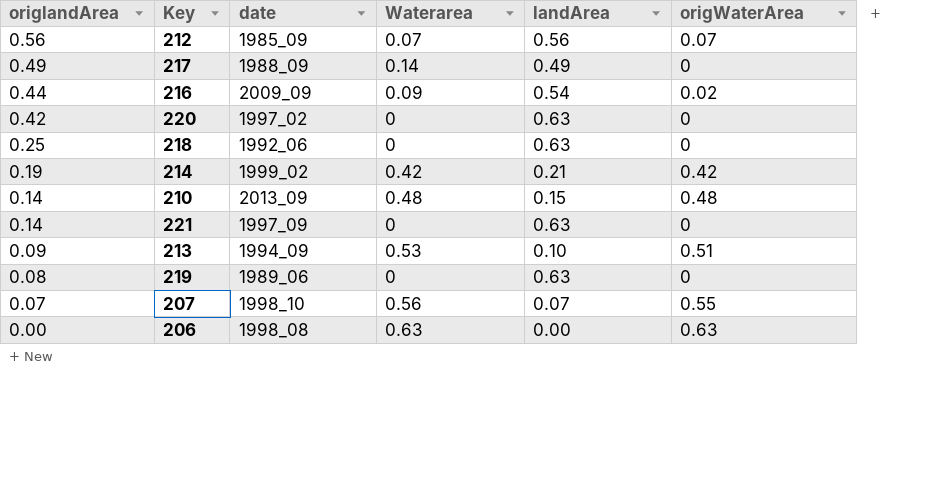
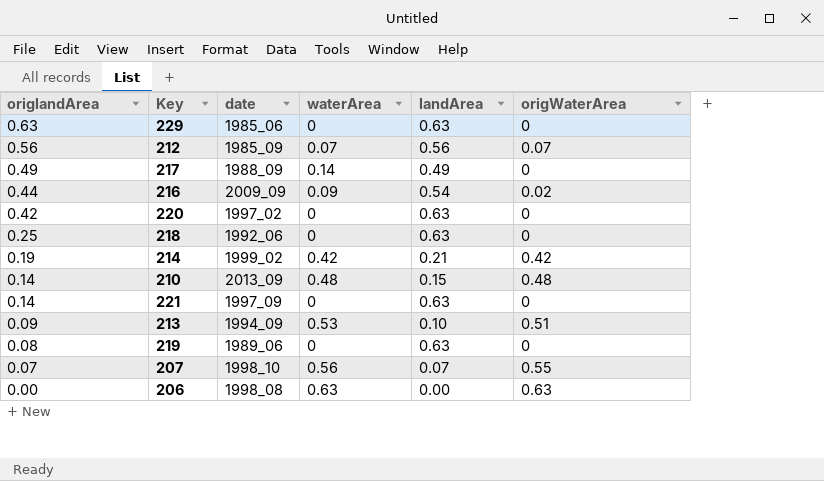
column name: Waterarea -> waterArea
row 229: none -> 0.63 | 1985_06 | 0 | 0.63 | 0

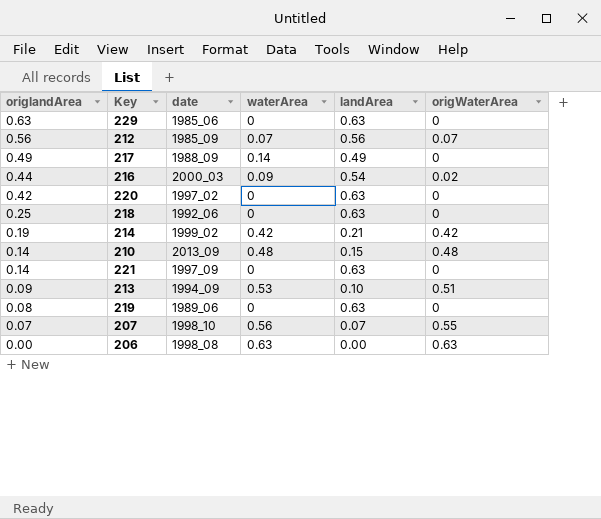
216 | date: 2009_09 -> 2000_03

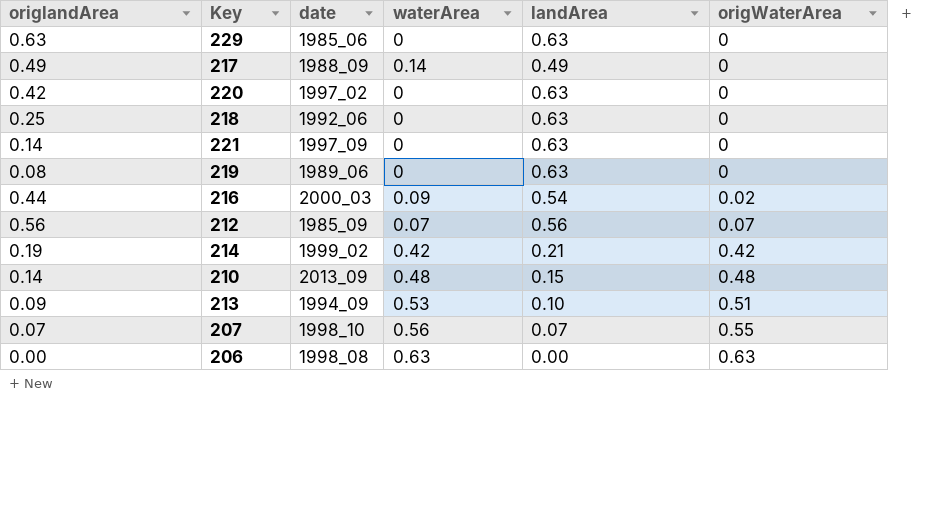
row order: origlandArea descending -> origWaterArea ascending

